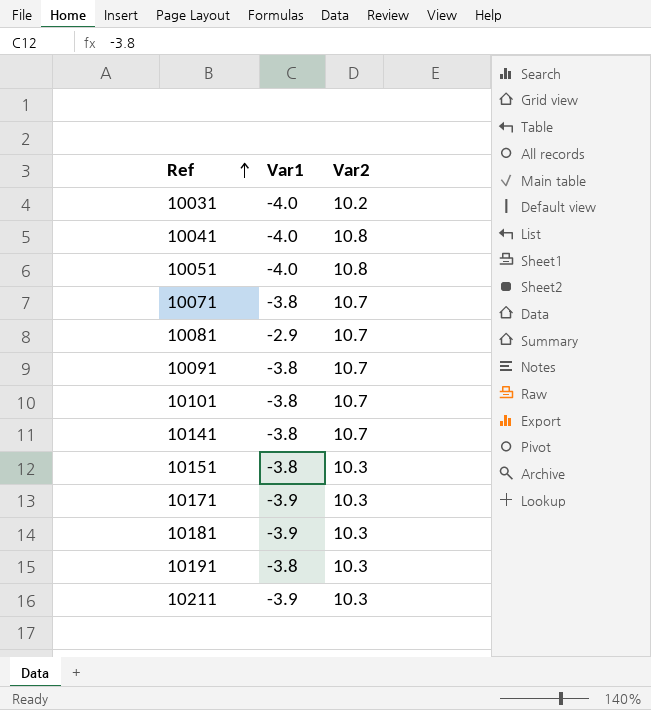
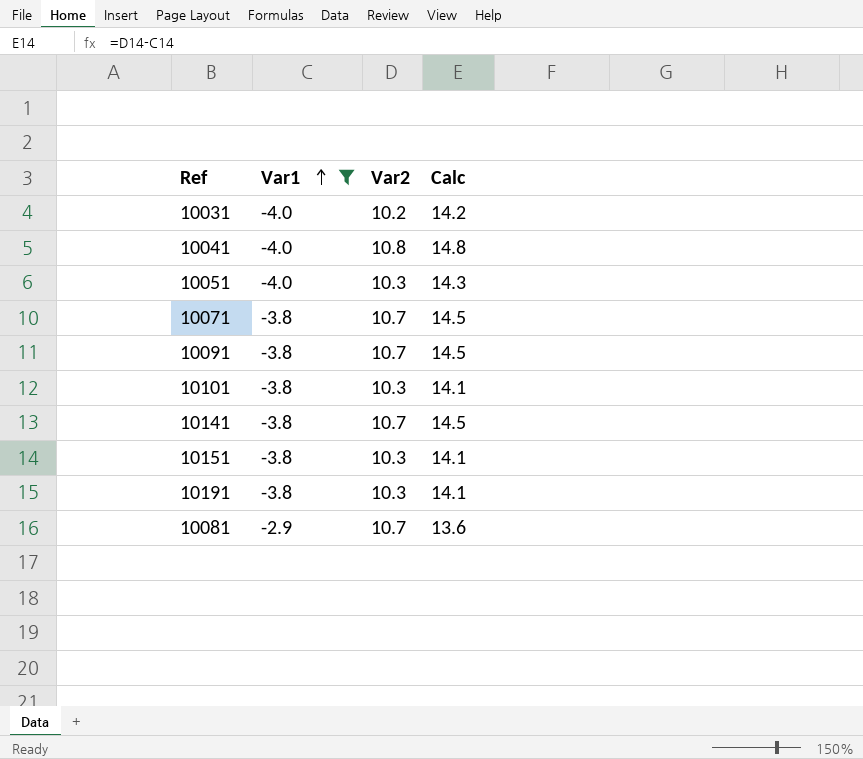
filter: none -> Var1 != -3.9
row order: Ref ascending -> Var1 ascending
column Calc | formula: none -> [Var2] - [Var1]
10051 | Var2: 10.8 -> 10.3
10101 | Var2: 10.7 -> 10.3

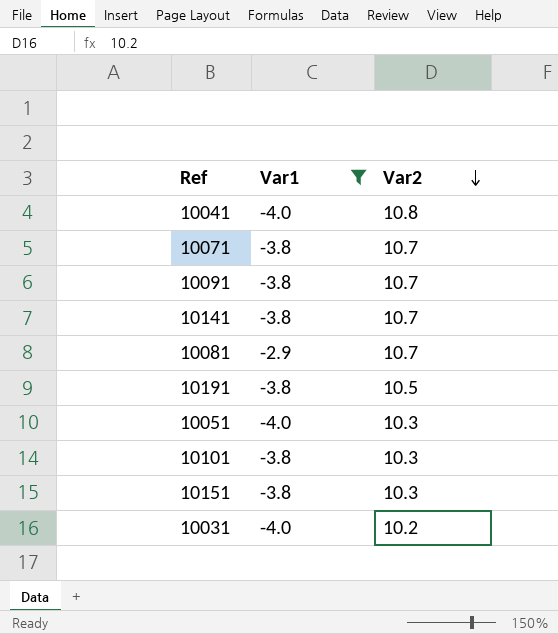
row order: Var1 ascending -> Var2 descending
column Calc | formula: [Var2] - [Var1] -> none
10191 | Var2: 10.3 -> 10.5

